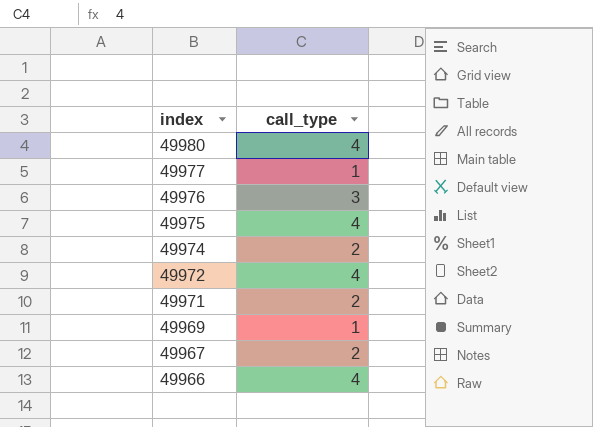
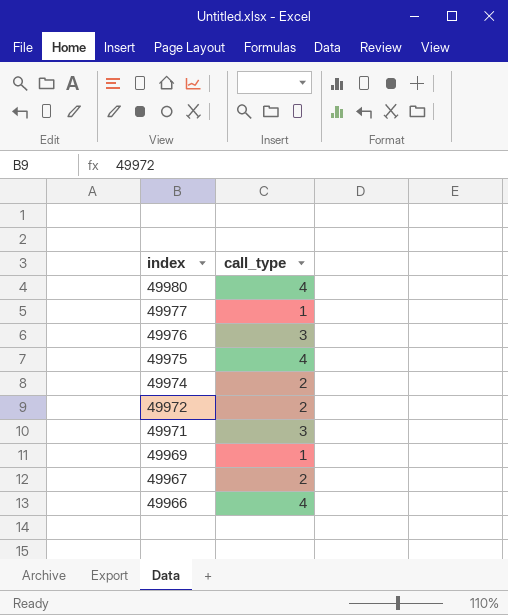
49972 | call_type: 4 -> 2
49971 | call_type: 2 -> 3

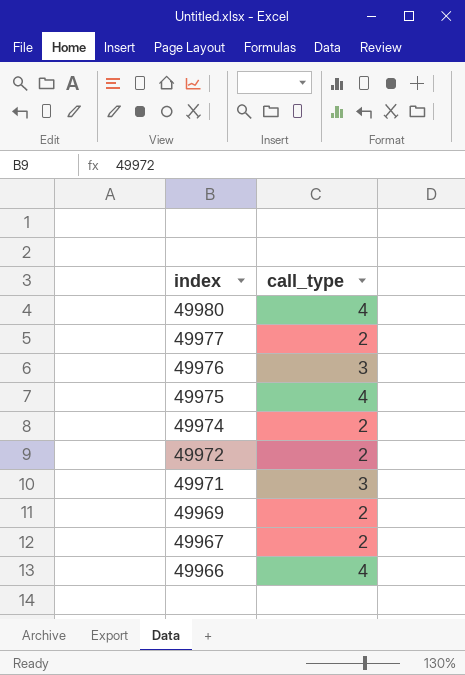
49977 | call_type: 1 -> 2
49969 | call_type: 1 -> 2

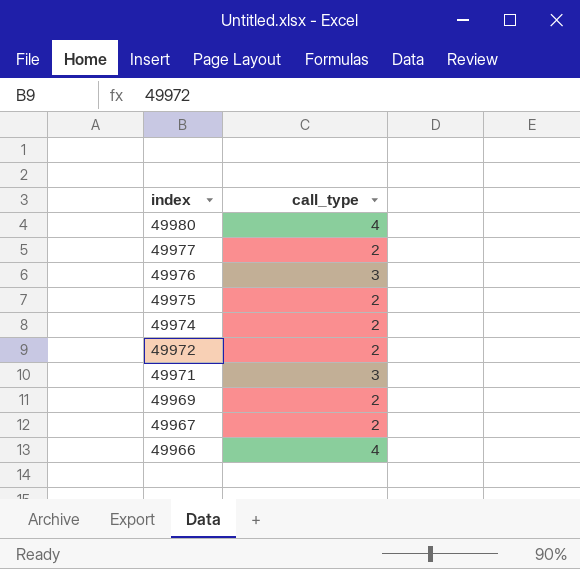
49975 | call_type: 4 -> 2

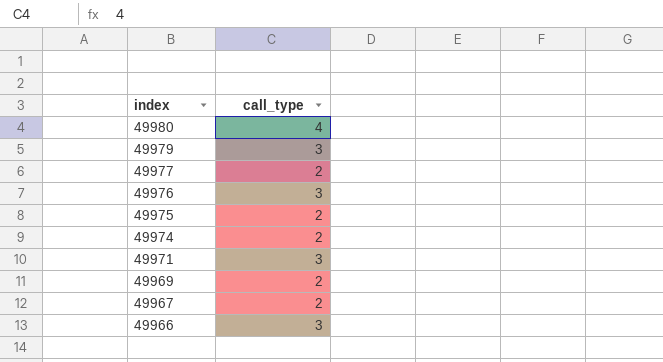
row 49972: 2 -> none
row 49979: none -> 3
49966 | call_type: 4 -> 3

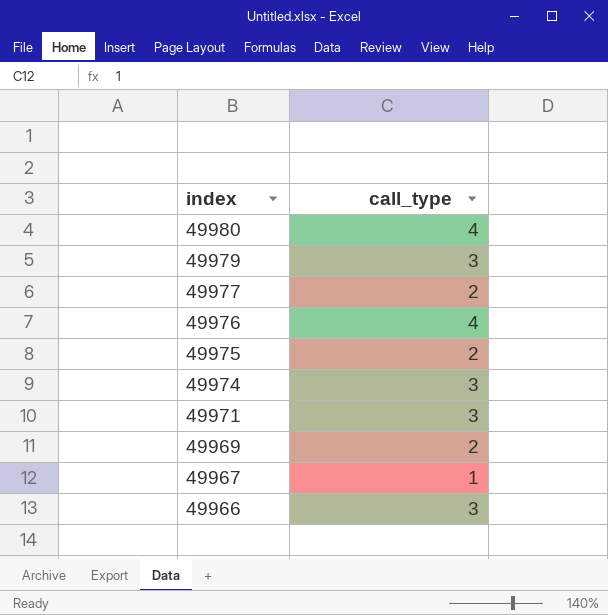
49976 | call_type: 3 -> 4
49974 | call_type: 2 -> 3
49967 | call_type: 2 -> 1

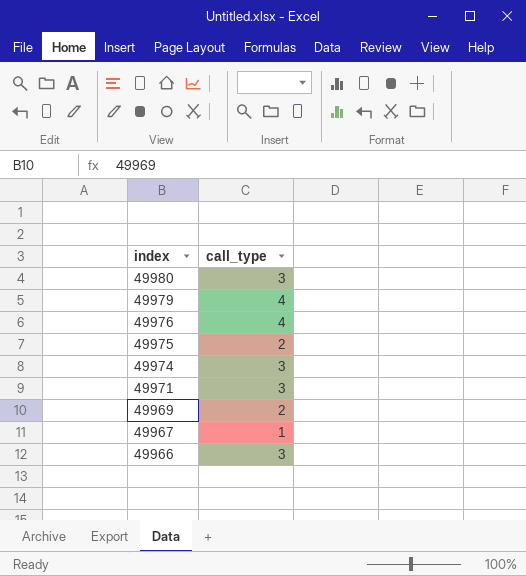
row 49977: 2 -> none
49980 | call_type: 4 -> 3
49979 | call_type: 3 -> 4

